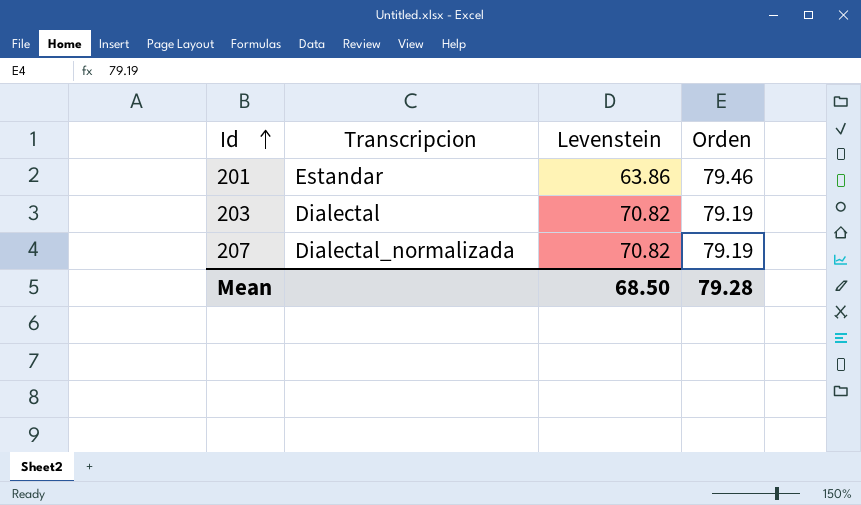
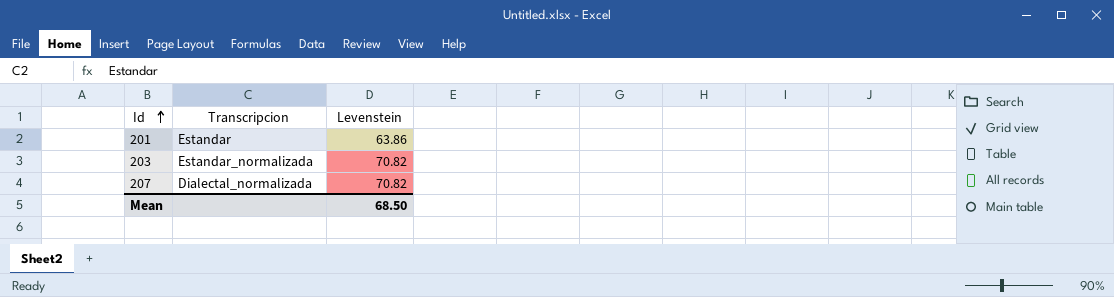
column Orden | position: 4 -> none
203 | Transcripcion: Dialectal -> Estandar_normalizada

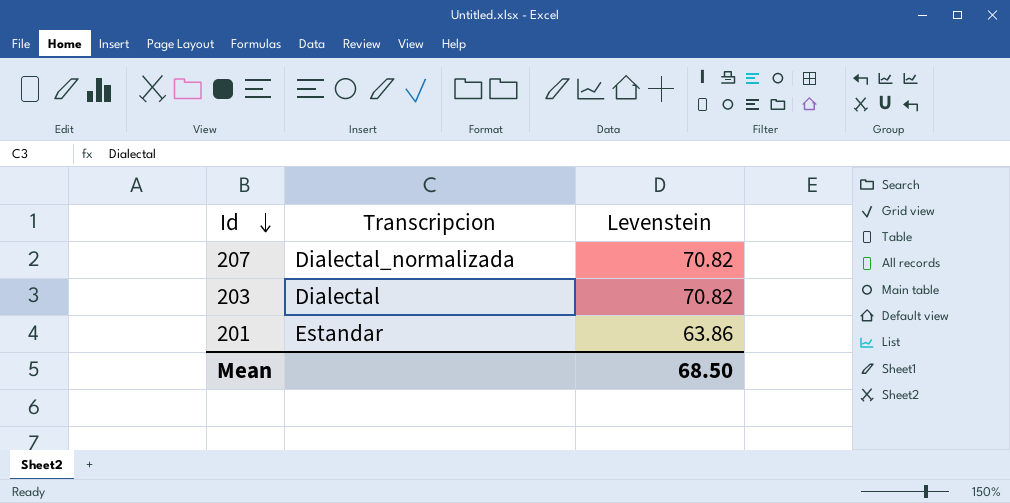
row order: Id ascending -> Id descending
203 | Transcripcion: Estandar_normalizada -> Dialectal

